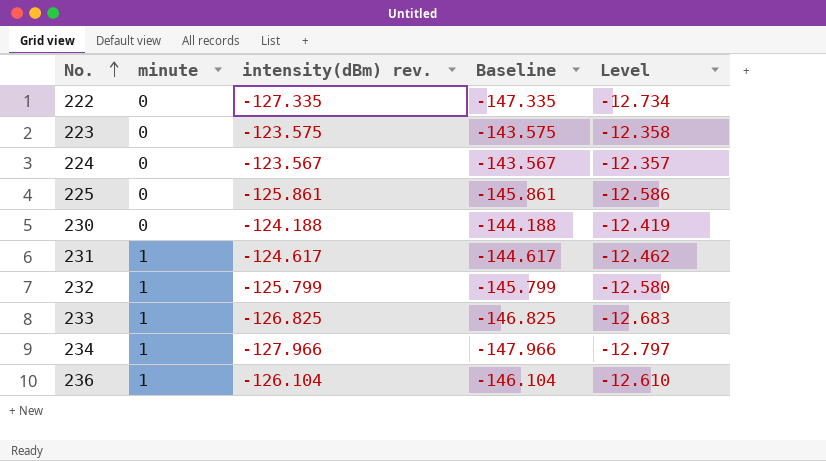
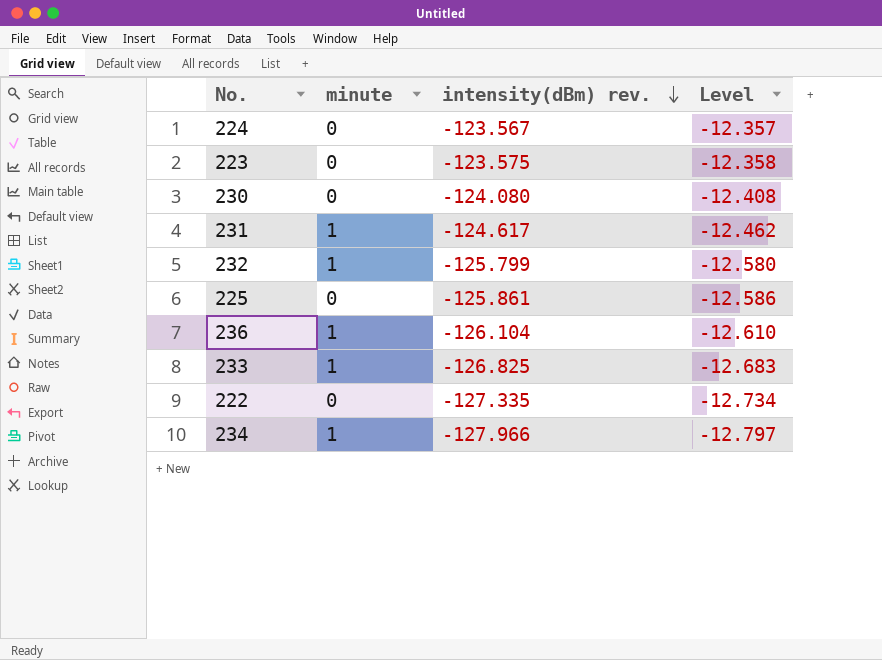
row order: No. ascending -> intensity(dBm) rev. descending
column Baseline | formula: [intensity(dBm) rev.] - 20 -> none
230 | intensity(dBm) rev.: -124.188 -> -124.080
230 | Level: -12.419 -> -12.408

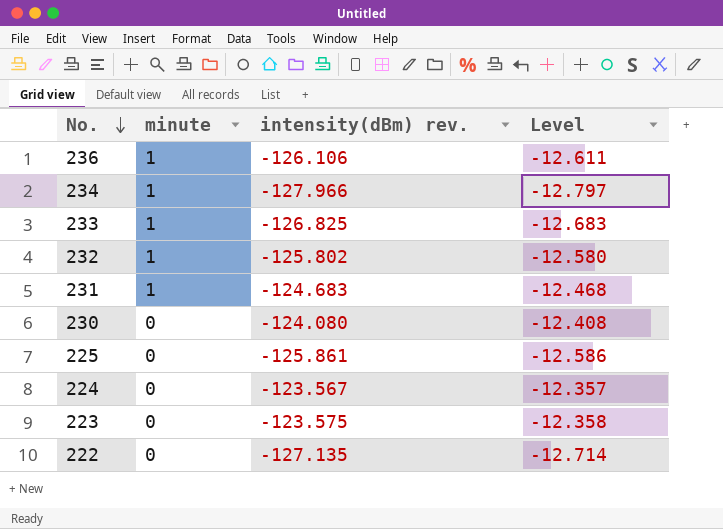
row order: intensity(dBm) rev. descending -> No. descending
236 | intensity(dBm) rev.: -126.104 -> -126.106
236 | Level: -12.610 -> -12.611
232 | intensity(dBm) rev.: -125.799 -> -125.802
231 | intensity(dBm) rev.: -124.617 -> -124.683
231 | Level: -12.462 -> -12.468
222 | intensity(dBm) rev.: -127.335 -> -127.135
222 | Level: -12.734 -> -12.714

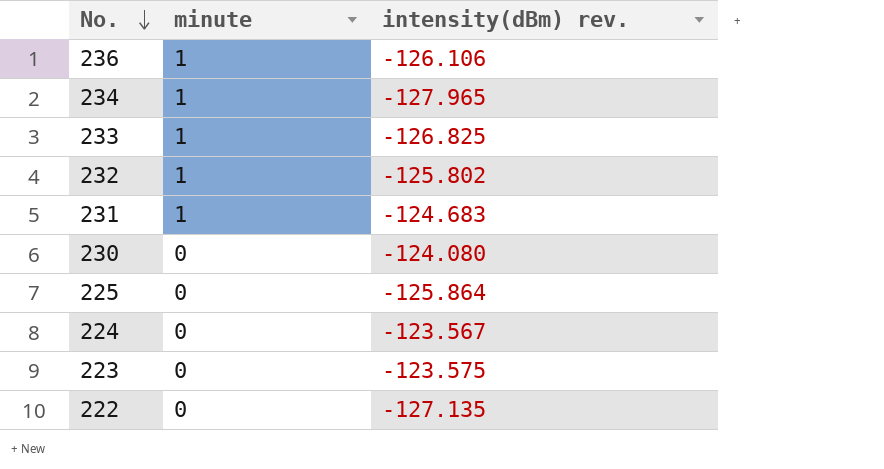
column Level | formula: [intensity(dBm) rev.] * 0.1 -> none
234 | intensity(dBm) rev.: -127.966 -> -127.965
225 | intensity(dBm) rev.: -125.861 -> -125.864

